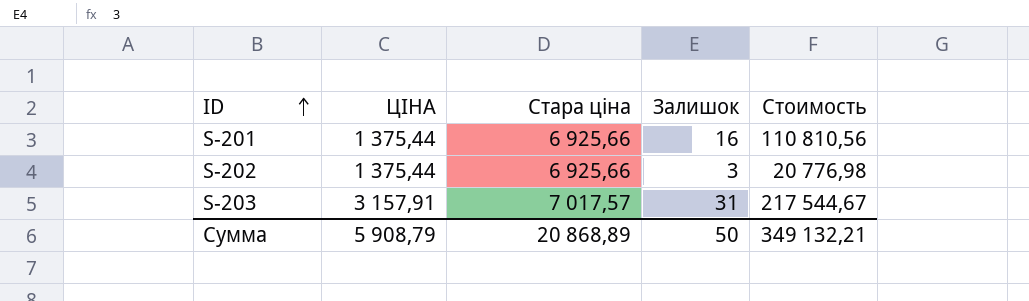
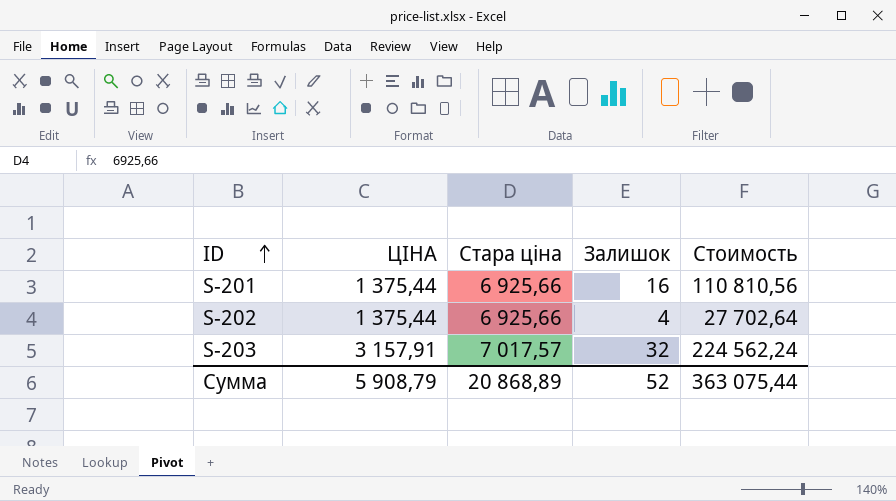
S-202 | Залишок: 3 -> 4
S-202 | Стоимость: 20 776,98 -> 27 702,64
S-203 | Залишок: 31 -> 32
S-203 | Стоимость: 217 544,67 -> 224 562,24
Сумма | Залишок: 50 -> 52
Сумма | Стоимость: 349 132,21 -> 363 075,44

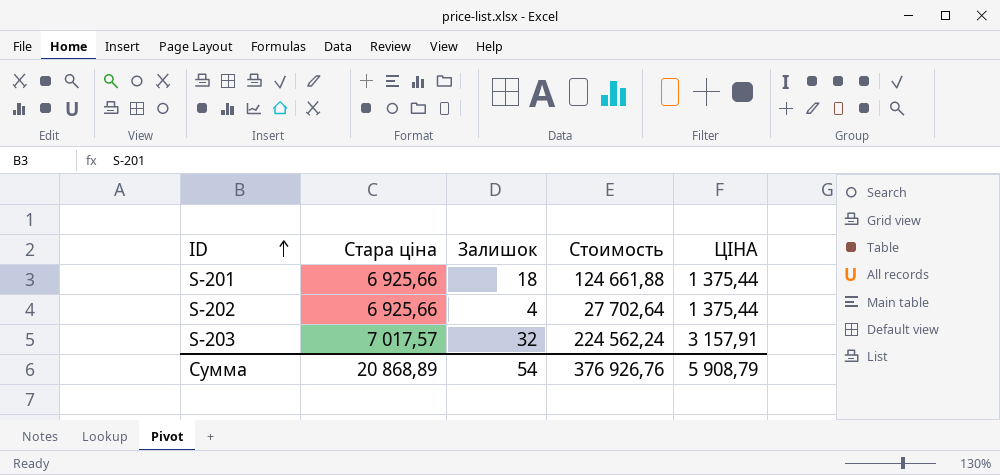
column ЦІНА | position: 2 -> 5
S-201 | Залишок: 16 -> 18
S-201 | Стоимость: 110 810,56 -> 124 661,88
Сумма | Залишок: 52 -> 54
Сумма | Стоимость: 363 075,44 -> 376 926,76

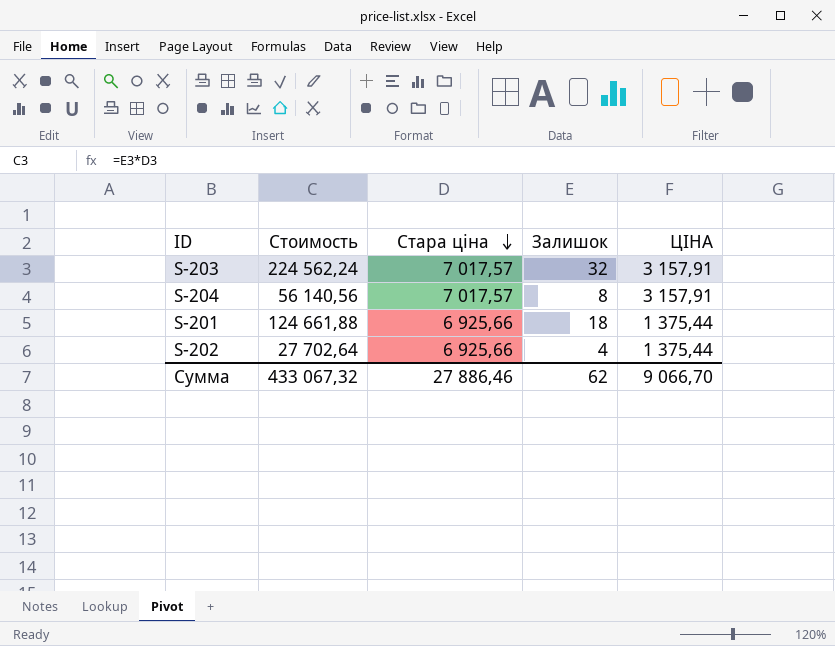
row order: ID ascending -> Стара ціна descending
column Стоимость | position: 4 -> 2
row S-204: none -> 56 140,56 | 7 017,57 | 8 | 3 157,91
Сумма | Стоимость: 376 926,76 -> 433 067,32
Сумма | Стара ціна: 20 868,89 -> 27 886,46
Сумма | Залишок: 54 -> 62
Сумма | ЦІНА: 5 908,79 -> 9 066,70

